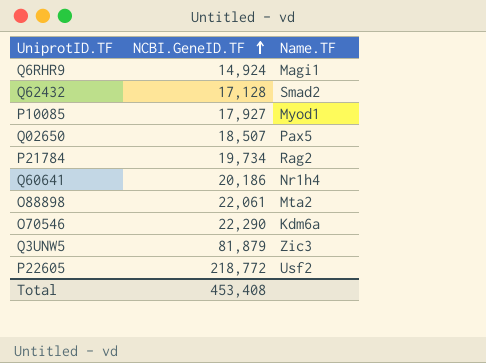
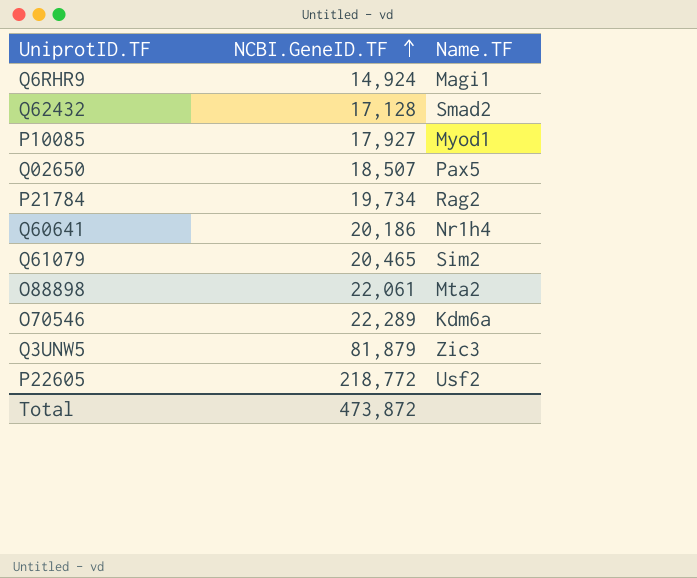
row Q61079: none -> 20,465 | Sim2
O70546 | NCBI.GeneID.TF: 22,290 -> 22,289
Total | NCBI.GeneID.TF: 453,408 -> 473,872

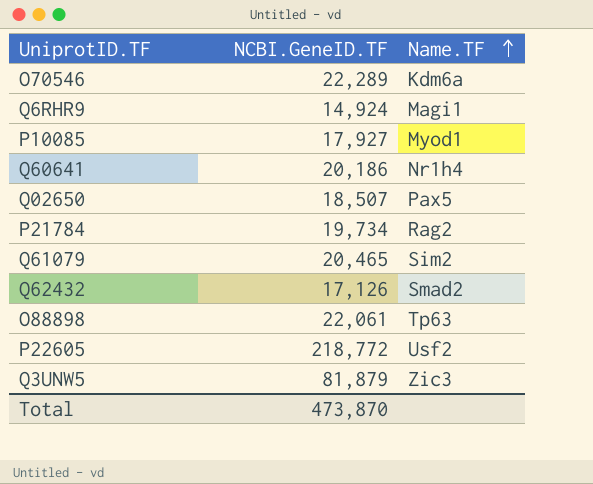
row order: NCBI.GeneID.TF ascending -> Name.TF ascending
Q62432 | NCBI.GeneID.TF: 17,128 -> 17,126
O88898 | Name.TF: Mta2 -> Tp63
Total | NCBI.GeneID.TF: 473,872 -> 473,870

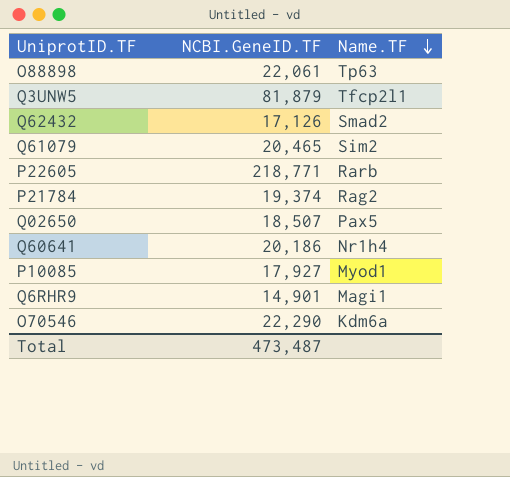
row order: Name.TF ascending -> Name.TF descending
Q3UNW5 | Name.TF: Zic3 -> Tfcp2l1
P22605 | NCBI.GeneID.TF: 218,772 -> 218,771
P22605 | Name.TF: Usf2 -> Rarb
P21784 | NCBI.GeneID.TF: 19,734 -> 19,374
Q6RHR9 | NCBI.GeneID.TF: 14,924 -> 14,901
O70546 | NCBI.GeneID.TF: 22,289 -> 22,290
Total | NCBI.GeneID.TF: 473,870 -> 473,487

